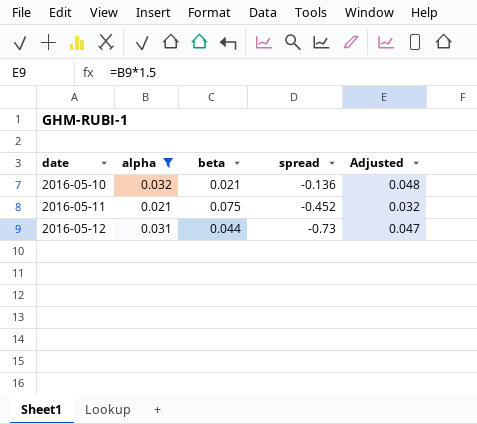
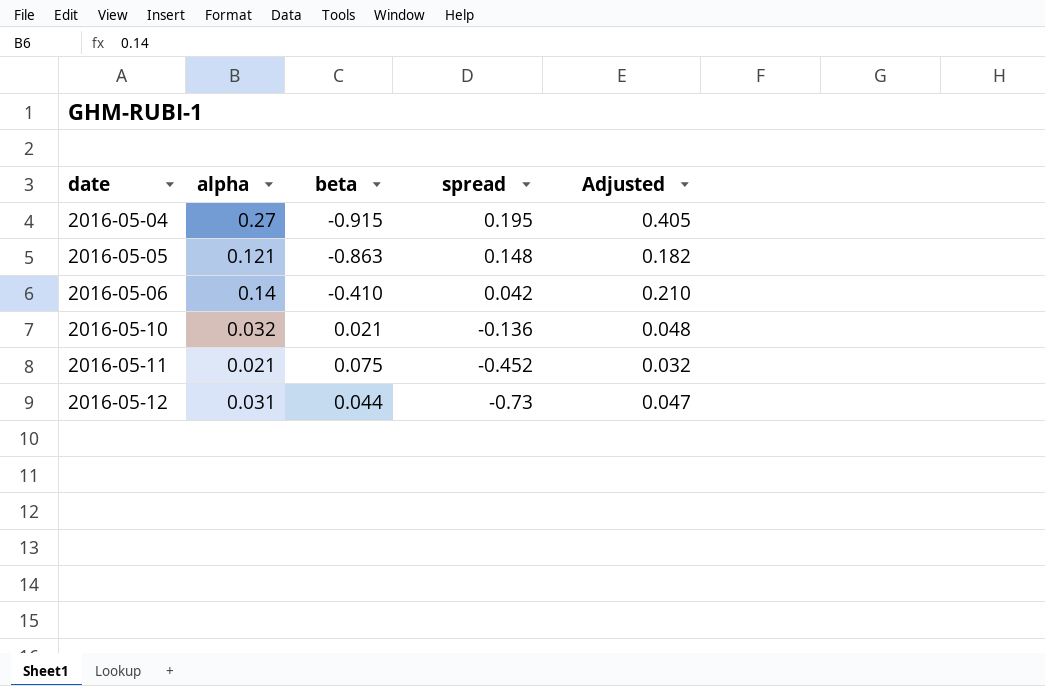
filter: alpha <= 0.032 -> none

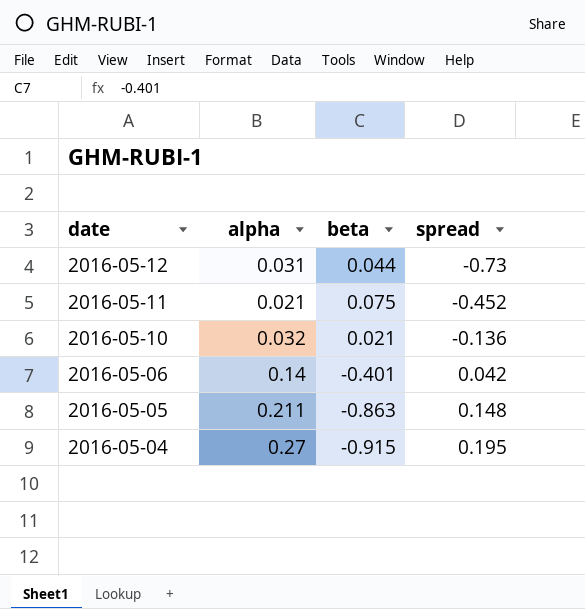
row order: date ascending -> date descending
column Adjusted | formula: [alpha] * 1.5 -> none
2016-05-06 | beta: -0.410 -> -0.401
2016-05-05 | alpha: 0.121 -> 0.211

